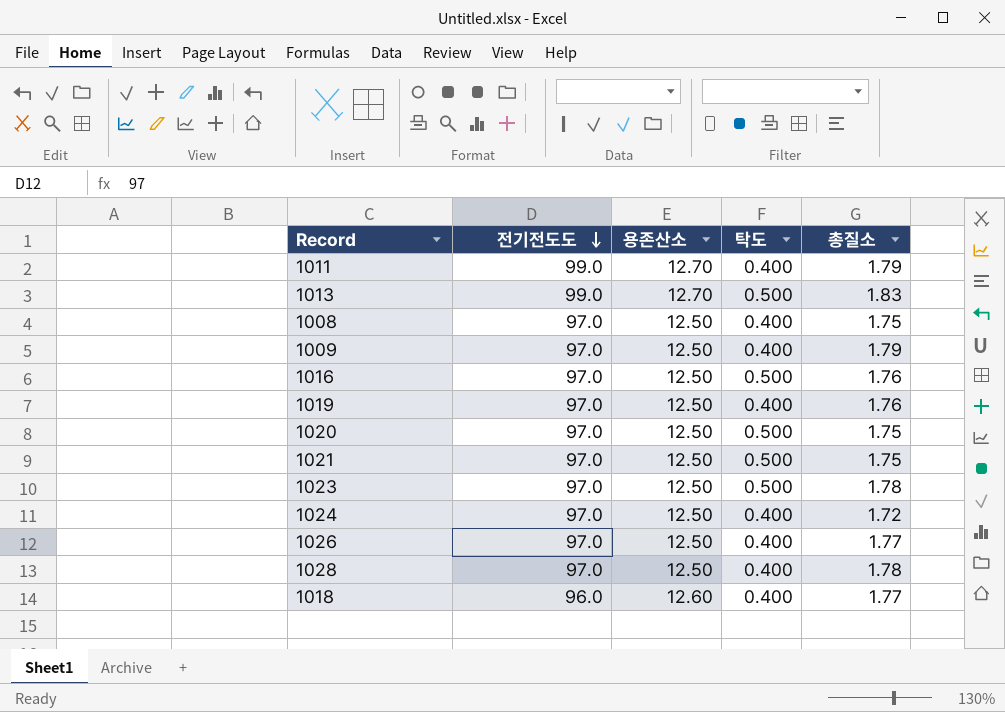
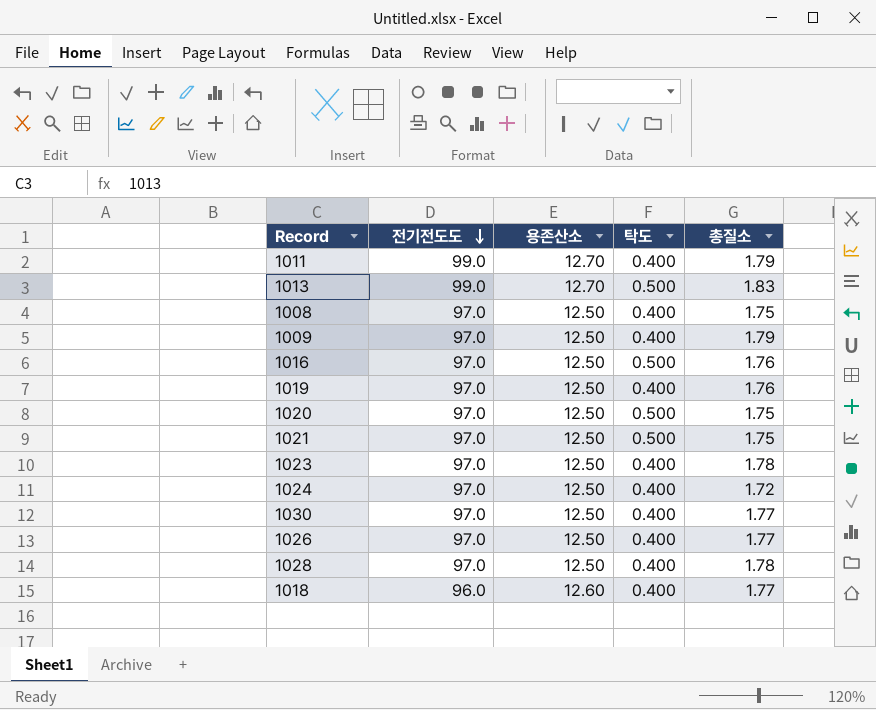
1023 | 탁도: 0.500 -> 0.400
row 1030: none -> 97.0 | 12.50 | 0.400 | 1.77

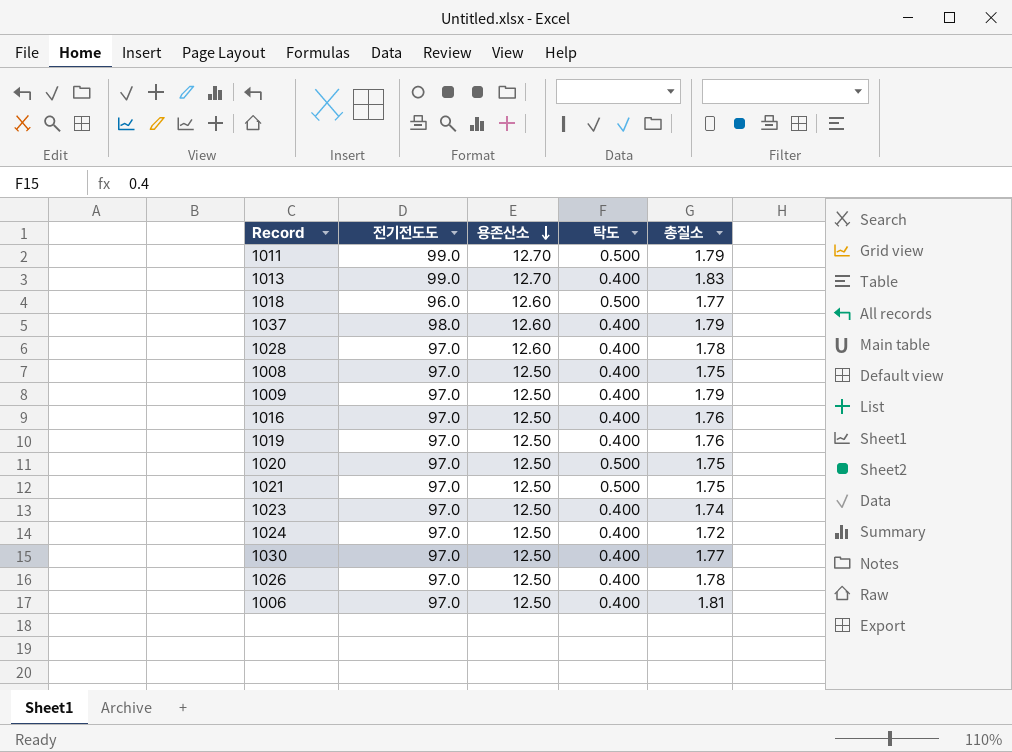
row order: 전기전도도 descending -> 용존산소 descending
1011 | 탁도: 0.400 -> 0.500
1013 | 탁도: 0.500 -> 0.400
1018 | 탁도: 0.400 -> 0.500
row 1037: none -> 98.0 | 12.60 | 0.400 | 1.79
1028 | 용존산소: 12.50 -> 12.60
1016 | 탁도: 0.500 -> 0.400
1023 | 총질소: 1.78 -> 1.74
1026 | 총질소: 1.77 -> 1.78
row 1006: none -> 97.0 | 12.50 | 0.400 | 1.81

